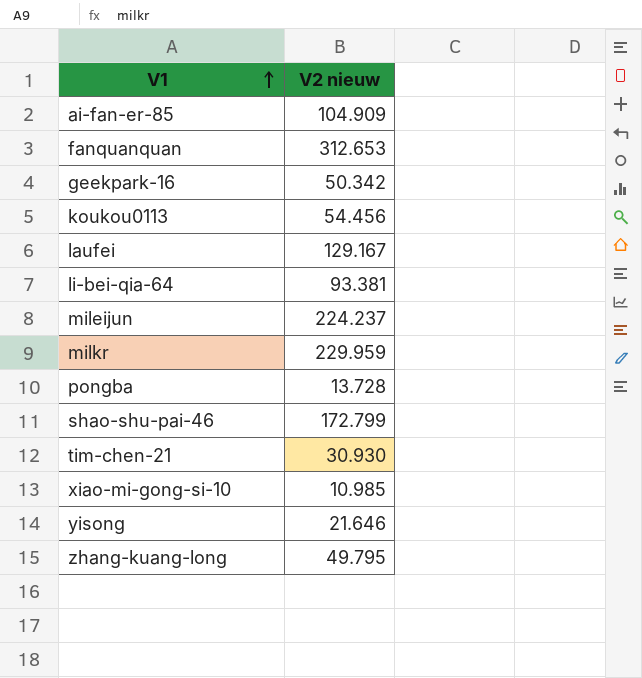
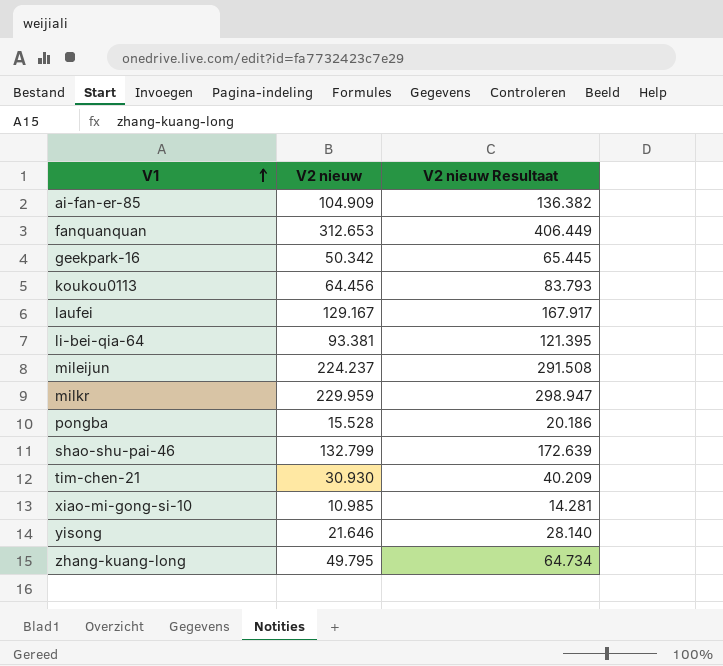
column V2 nieuw Resultaat | formula: none -> [V2 nieuw] * 1,3
koukou0113 | V2 nieuw: 54.456 -> 64.456
pongba | V2 nieuw: 13.728 -> 15.528
shao-shu-pai-46 | V2 nieuw: 172.799 -> 132.799

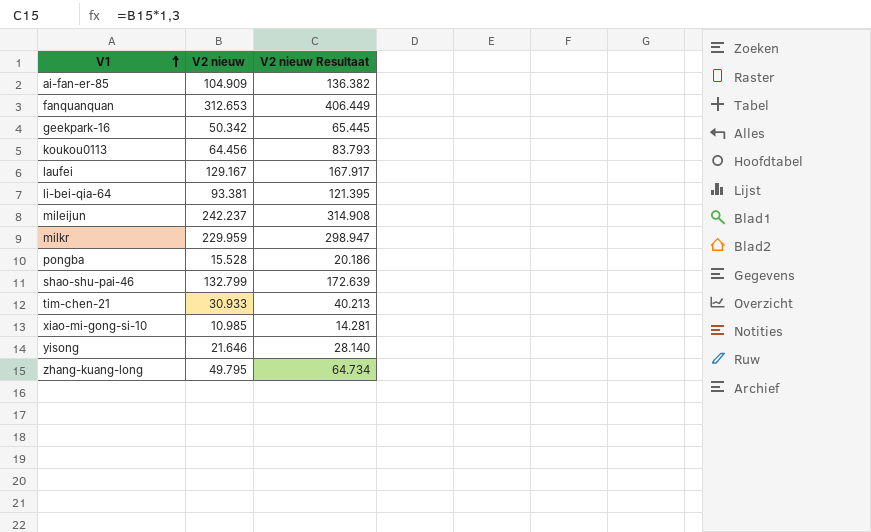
mileijun | V2 nieuw: 224.237 -> 242.237
mileijun | V2 nieuw Resultaat: 291.508 -> 314.908
tim-chen-21 | V2 nieuw: 30.930 -> 30.933
tim-chen-21 | V2 nieuw Resultaat: 40.209 -> 40.213

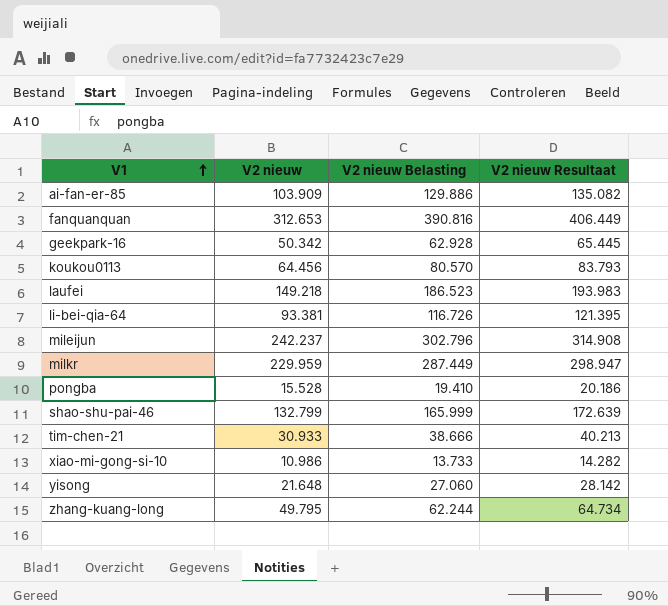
column V2 nieuw Belasting | formula: none -> [V2 nieuw] * 1,25
ai-fan-er-85 | V2 nieuw: 104.909 -> 103.909
ai-fan-er-85 | V2 nieuw Resultaat: 136.382 -> 135.082
laufei | V2 nieuw: 129.167 -> 149.218
laufei | V2 nieuw Resultaat: 167.917 -> 193.983
xiao-mi-gong-si-10 | V2 nieuw: 10.985 -> 10.986
xiao-mi-gong-si-10 | V2 nieuw Resultaat: 14.281 -> 14.282
yisong | V2 nieuw: 21.646 -> 21.648
yisong | V2 nieuw Resultaat: 28.140 -> 28.142

